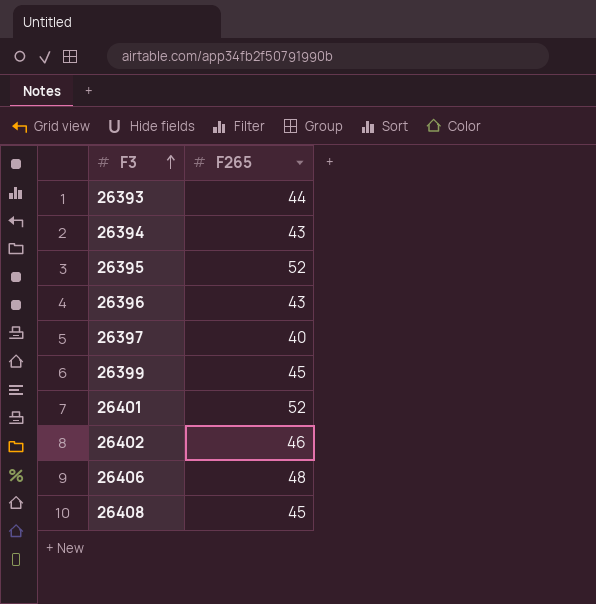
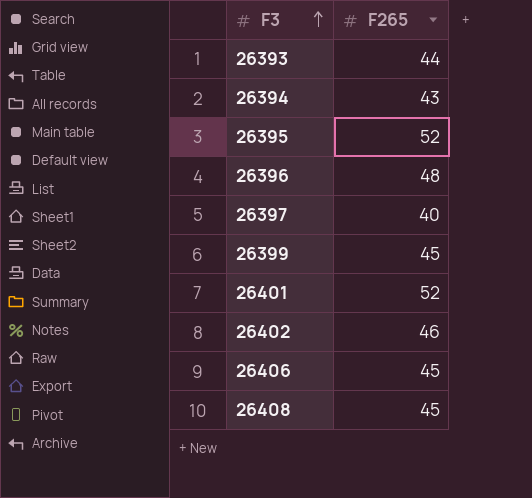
26396 | F265: 43 -> 48
26406 | F265: 48 -> 45

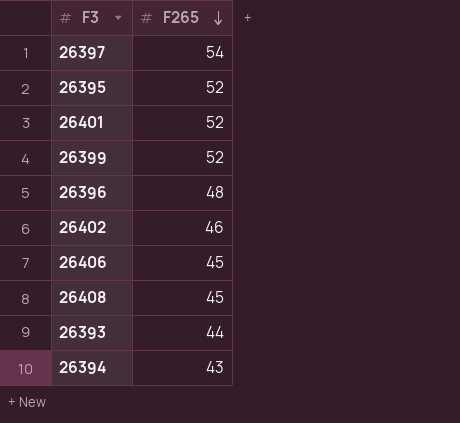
row order: F3 ascending -> F265 descending
26397 | F265: 40 -> 54
26399 | F265: 45 -> 52

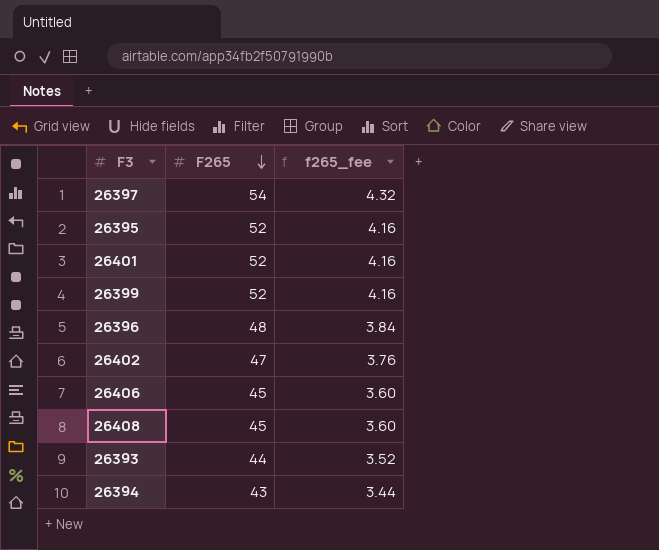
column f265_fee | formula: none -> [F265] * 0.08
26402 | F265: 46 -> 47

